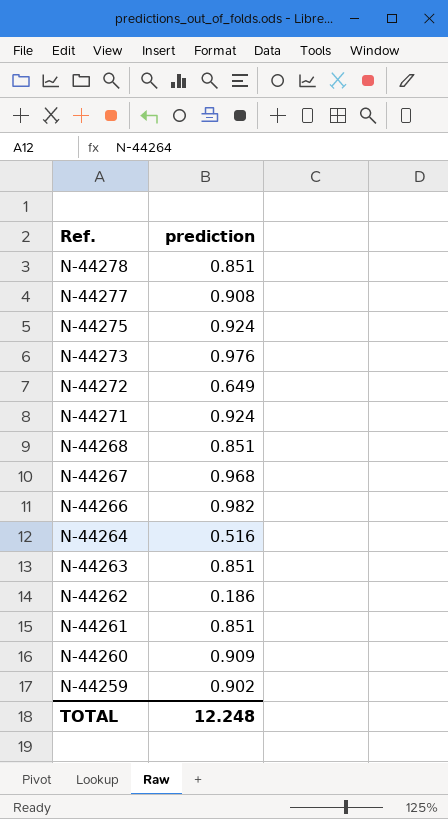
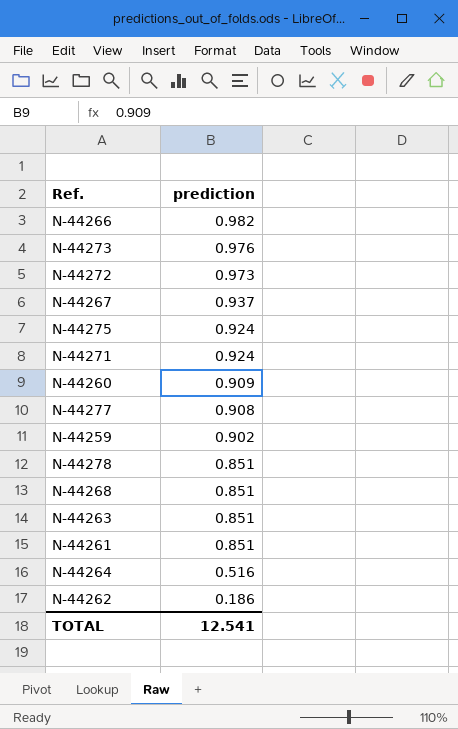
row order: Ref. descending -> prediction descending
N-44272 | prediction: 0.649 -> 0.973
N-44267 | prediction: 0.968 -> 0.937
TOTAL | prediction: 12.248 -> 12.541

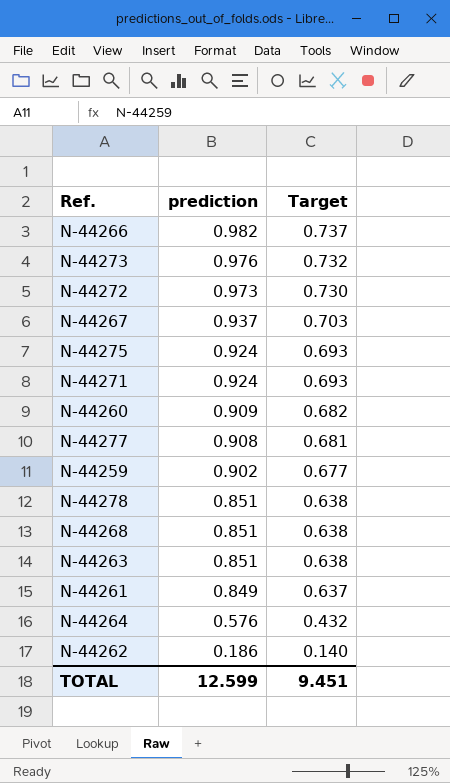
column Target | formula: none -> [prediction] * 0.75
N-44261 | prediction: 0.851 -> 0.849
N-44264 | prediction: 0.516 -> 0.576
TOTAL | prediction: 12.541 -> 12.599

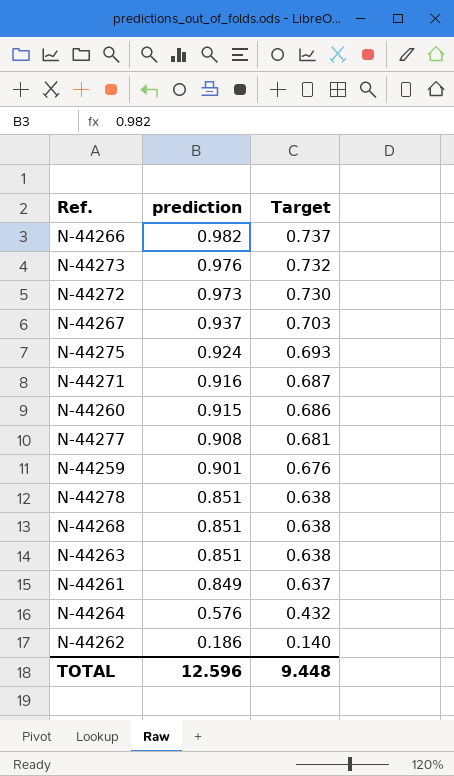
N-44271 | prediction: 0.924 -> 0.916
N-44271 | Target: 0.693 -> 0.687
N-44260 | prediction: 0.909 -> 0.915
N-44260 | Target: 0.682 -> 0.686
N-44259 | prediction: 0.902 -> 0.901
N-44259 | Target: 0.677 -> 0.676
TOTAL | prediction: 12.599 -> 12.596
TOTAL | Target: 9.451 -> 9.448

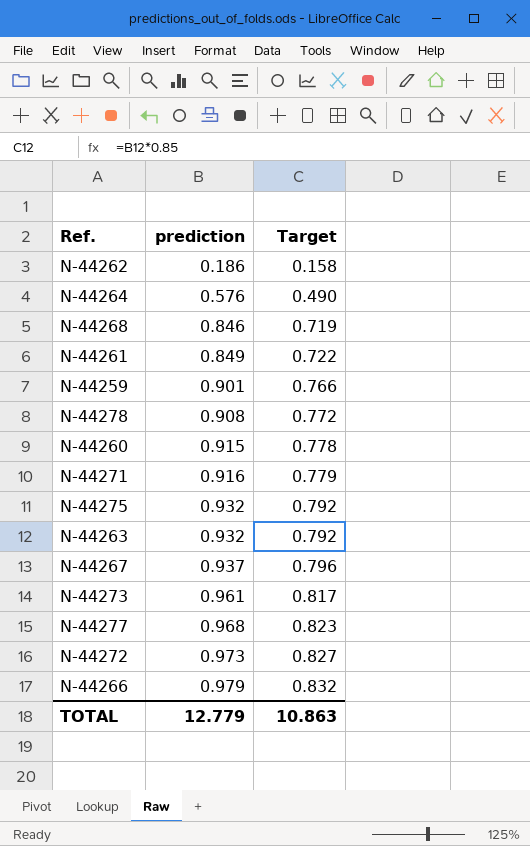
row order: prediction descending -> prediction ascending
column Target | formula: [prediction] * 0.75 -> [prediction] * 0.85
N-44268 | prediction: 0.851 -> 0.846
N-44278 | prediction: 0.851 -> 0.908
N-44275 | prediction: 0.924 -> 0.932
N-44263 | prediction: 0.851 -> 0.932
N-44273 | prediction: 0.976 -> 0.961
N-44277 | prediction: 0.908 -> 0.968
N-44266 | prediction: 0.982 -> 0.979
TOTAL | prediction: 12.596 -> 12.779
TOTAL | Target: 9.448 -> 10.863

